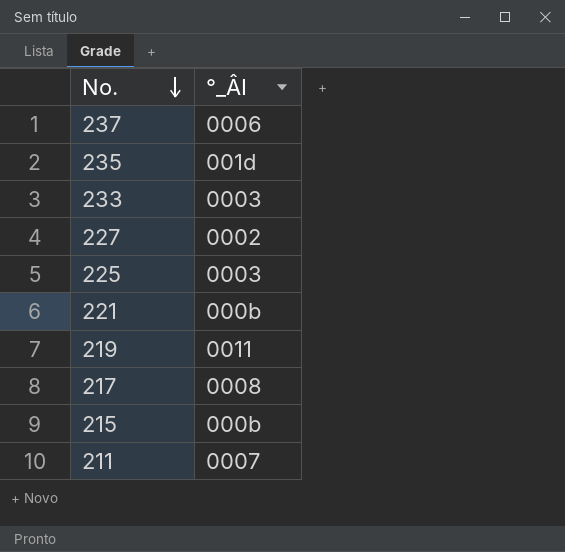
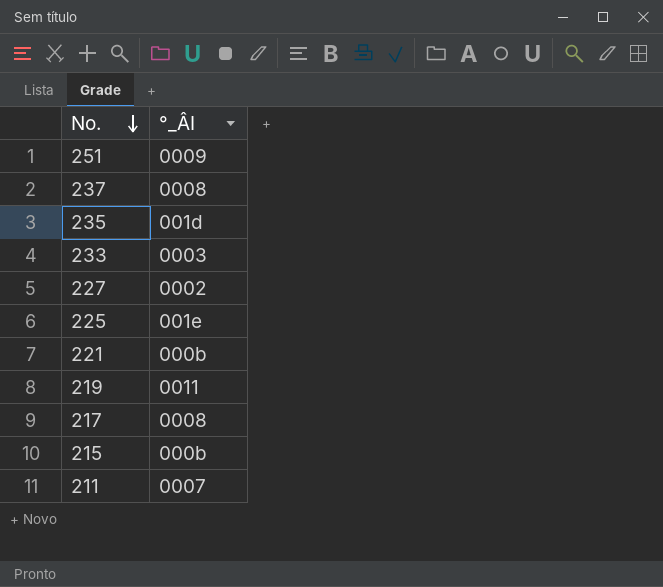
row 251: none -> 0009
237 | °_ÂI: 0006 -> 0008
225 | °_ÂI: 0003 -> 001e

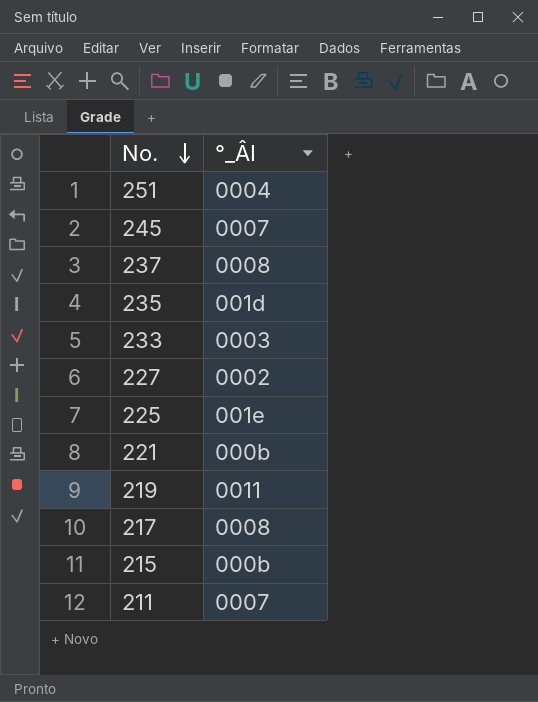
251 | °_ÂI: 0009 -> 0004
row 245: none -> 0007

